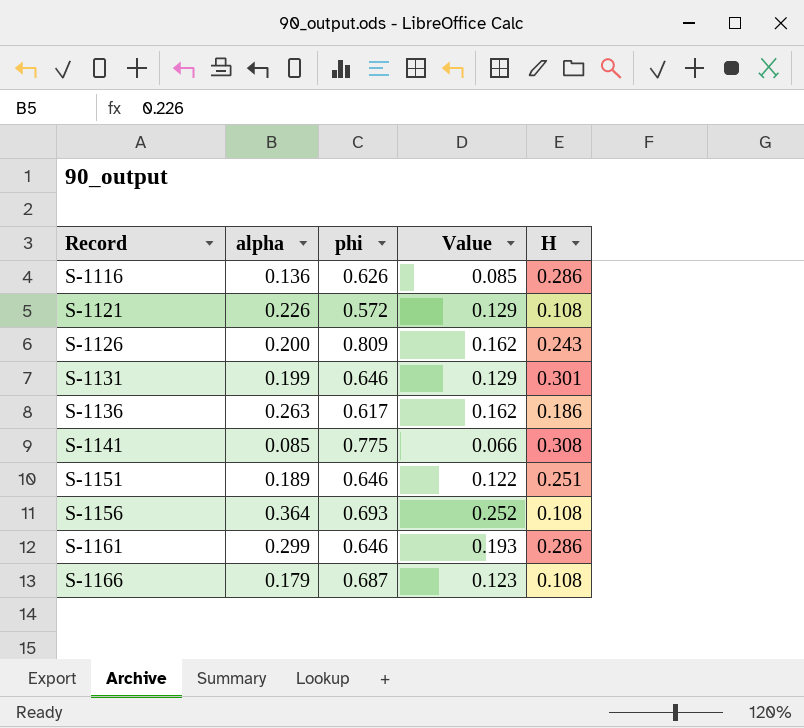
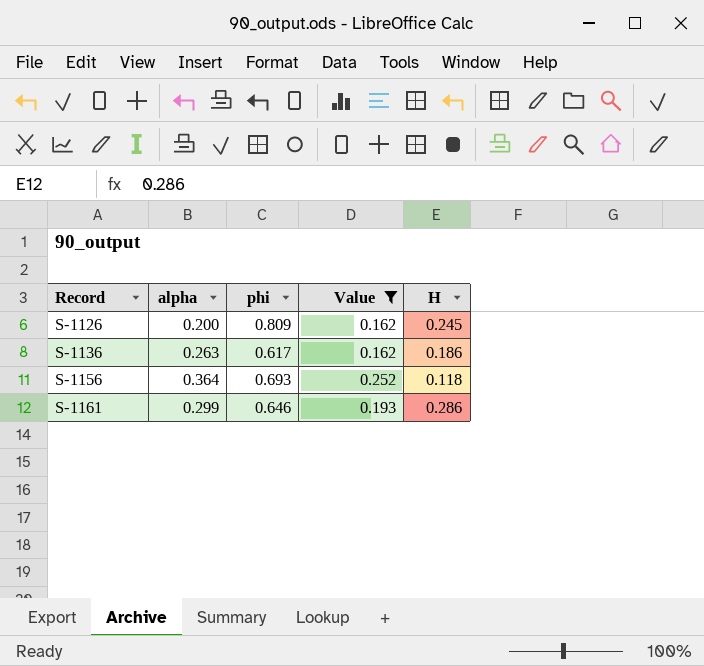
filter: none -> Value >= 0.162
S-1126 | H: 0.243 -> 0.245
S-1156 | H: 0.108 -> 0.118

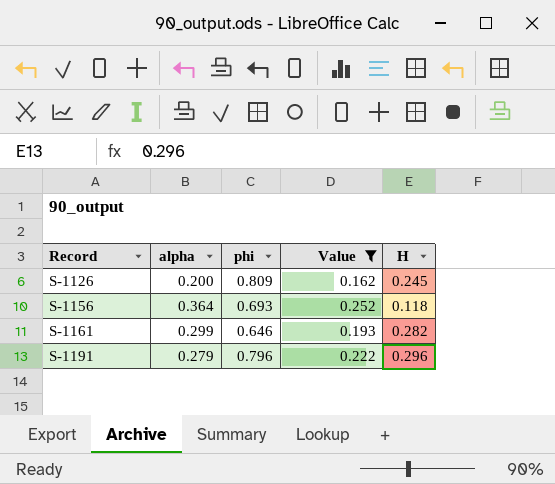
row S-1136: 0.263 | 0.617 | 0.162 | 0.186 -> none
S-1161 | H: 0.286 -> 0.282
row S-1191: none -> 0.279 | 0.796 | 0.222 | 0.296

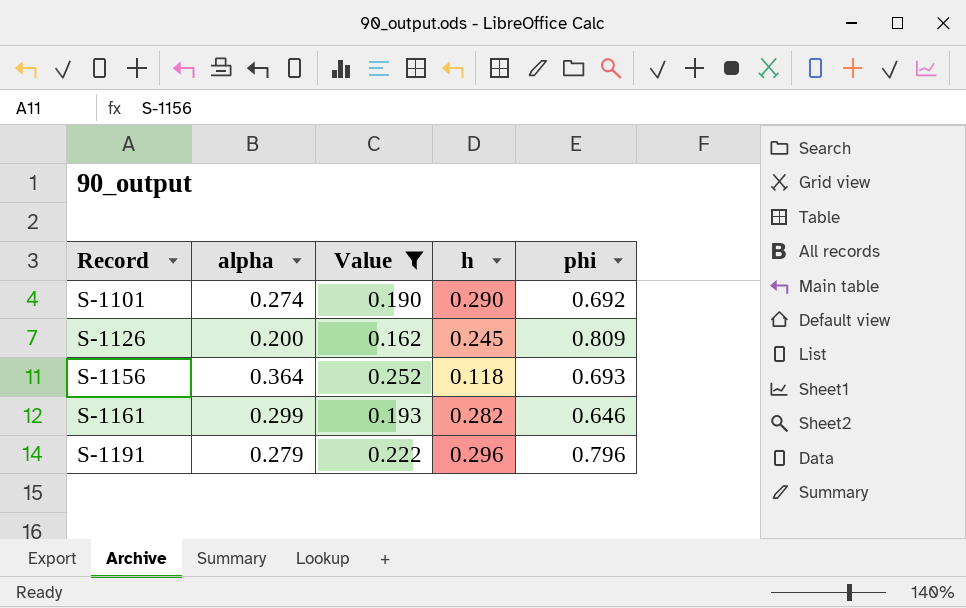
column name: H -> h
column phi | position: 3 -> 5
row S-1101: none -> 0.274 | 0.190 | 0.290 | 0.692

